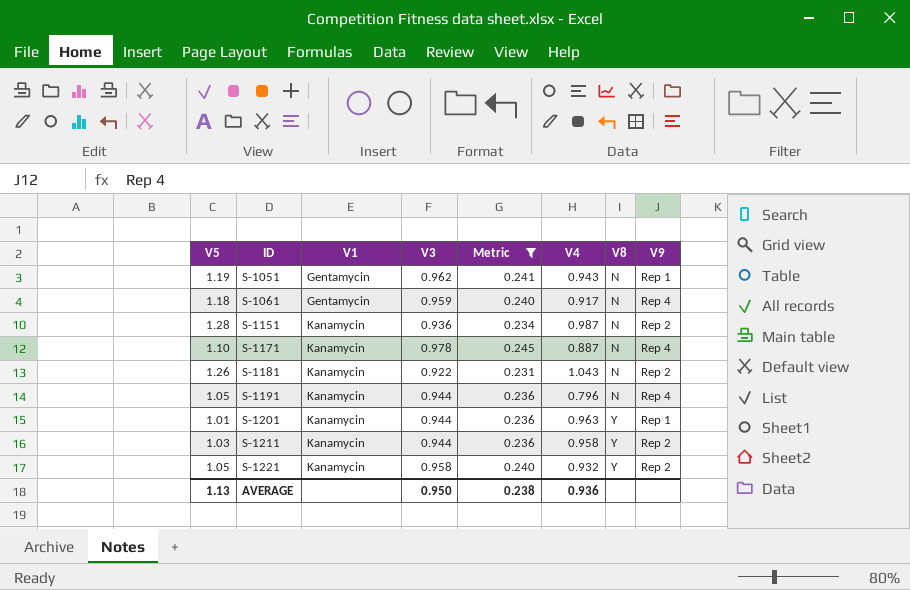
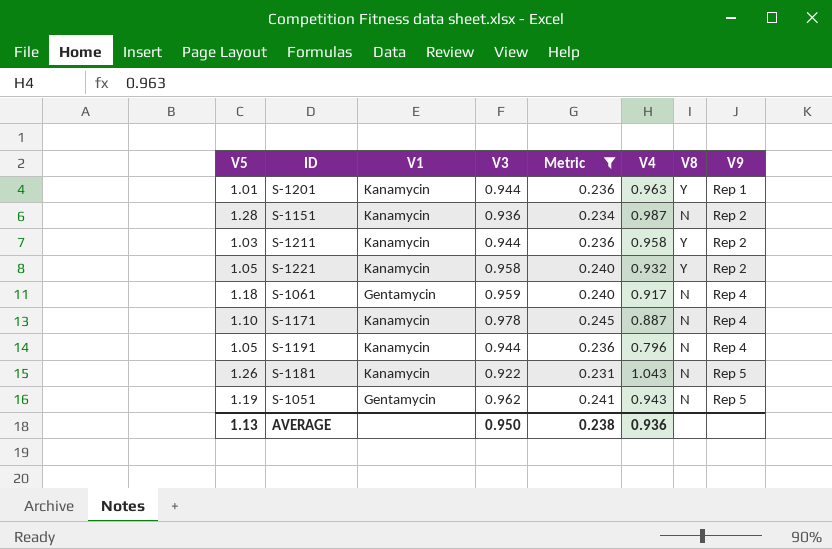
row order: ID ascending -> V9 ascending
S-1181 | V9: Rep 2 -> Rep 5
S-1051 | V9: Rep 1 -> Rep 5

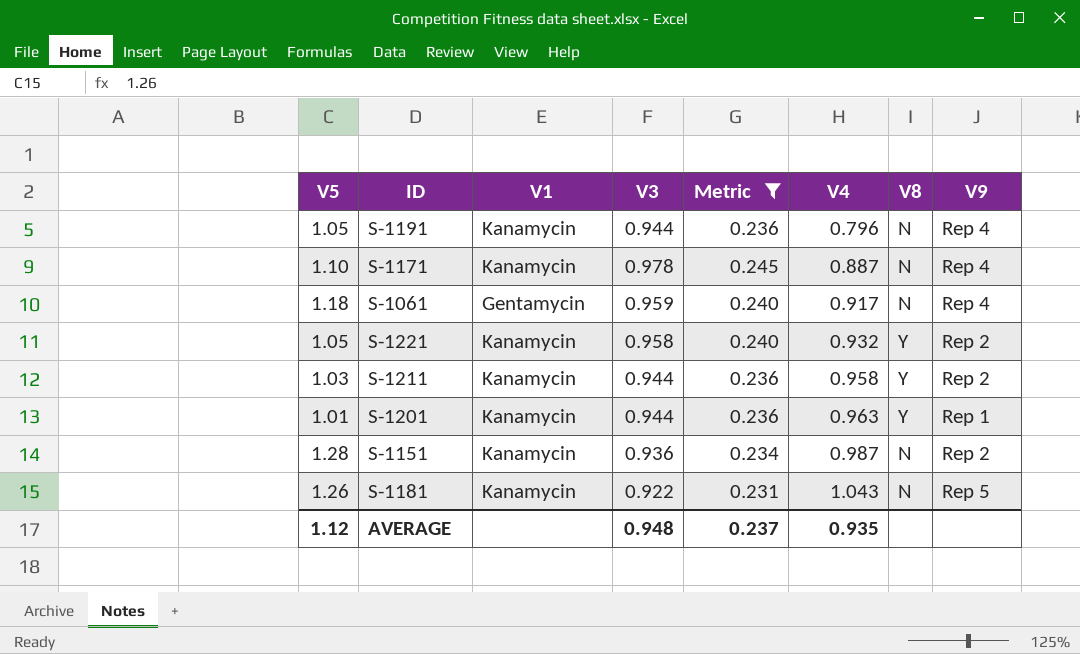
row order: V9 ascending -> V4 ascending
row S-1051: 1.19 | Gentamycin | 0.962 | 0.241 | 0.943 | N | Rep 5 -> none
AVERAGE | V5: 1.13 -> 1.12
AVERAGE | V3: 0.950 -> 0.948
AVERAGE | Metric: 0.238 -> 0.237
AVERAGE | V4: 0.936 -> 0.935

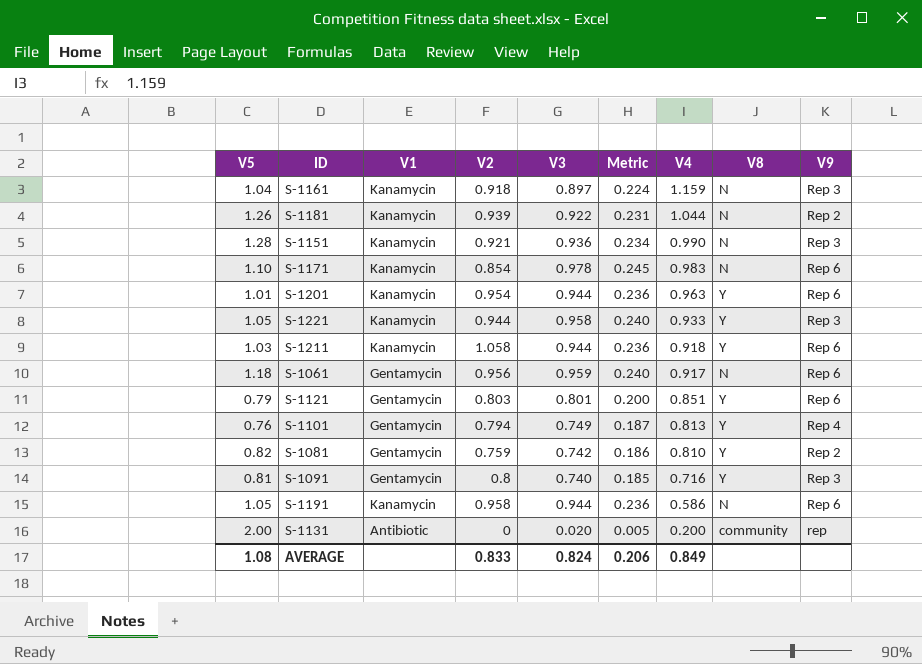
filter: Metric >= 0.231 -> none
row order: V4 ascending -> V4 descending
column V2 | position: none -> 4
S-1181 | V4: 1.043 -> 1.044
S-1181 | V9: Rep 5 -> Rep 2
S-1151 | V4: 0.987 -> 0.990
S-1151 | V9: Rep 2 -> Rep 3
S-1171 | V4: 0.887 -> 0.983
S-1171 | V9: Rep 4 -> Rep 6
S-1201 | V9: Rep 1 -> Rep 6
S-1221 | V4: 0.932 -> 0.933
S-1221 | V9: Rep 2 -> Rep 3
S-1211 | V4: 0.958 -> 0.918
S-1211 | V9: Rep 2 -> Rep 6
S-1061 | V9: Rep 4 -> Rep 6
S-1191 | V4: 0.796 -> 0.586
S-1191 | V9: Rep 4 -> Rep 6
AVERAGE | V5: 1.12 -> 1.08
AVERAGE | V3: 0.948 -> 0.824
AVERAGE | Metric: 0.237 -> 0.206
AVERAGE | V4: 0.935 -> 0.849

